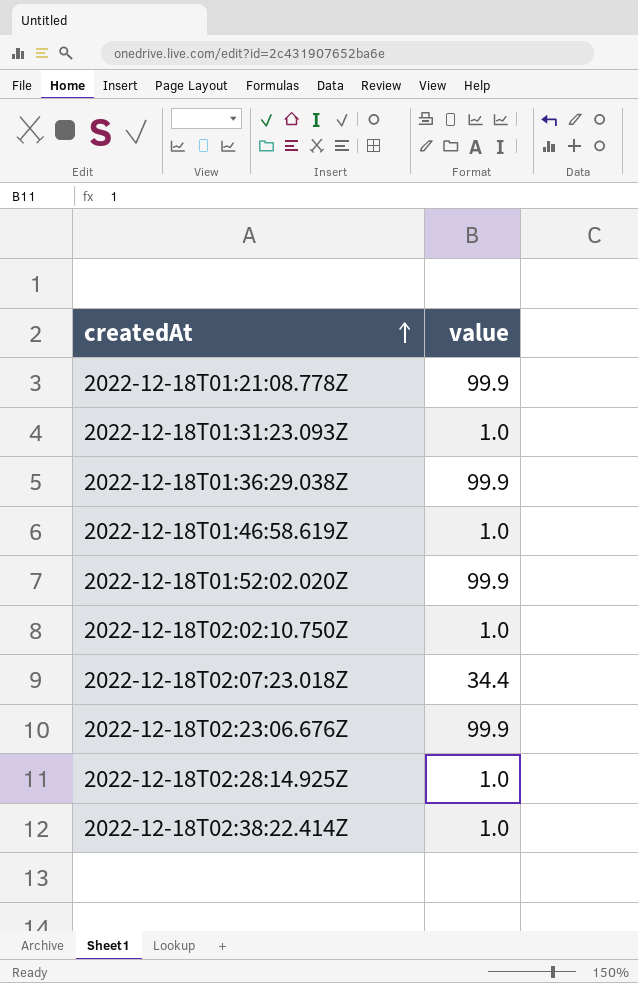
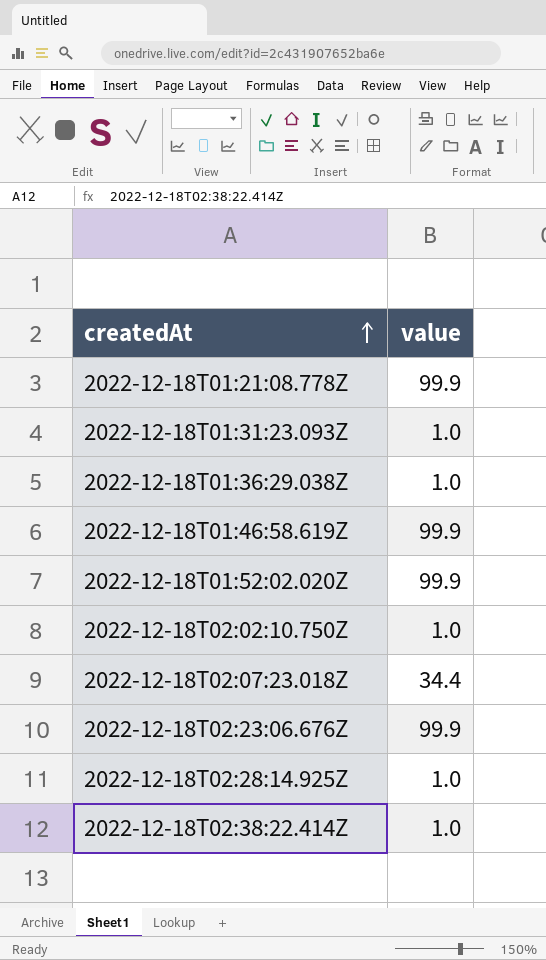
2022-12-18T01:36:29.038Z | value: 99.9 -> 1.0
2022-12-18T01:46:58.619Z | value: 1.0 -> 99.9

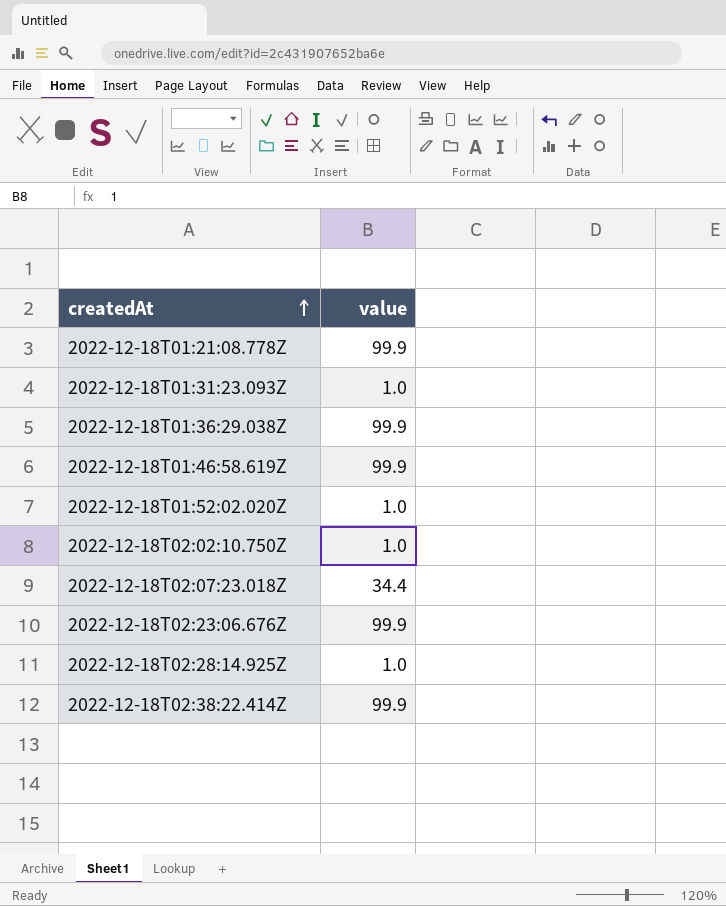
2022-12-18T01:36:29.038Z | value: 1.0 -> 99.9
2022-12-18T01:52:02.020Z | value: 99.9 -> 1.0
2022-12-18T02:38:22.414Z | value: 1.0 -> 99.9

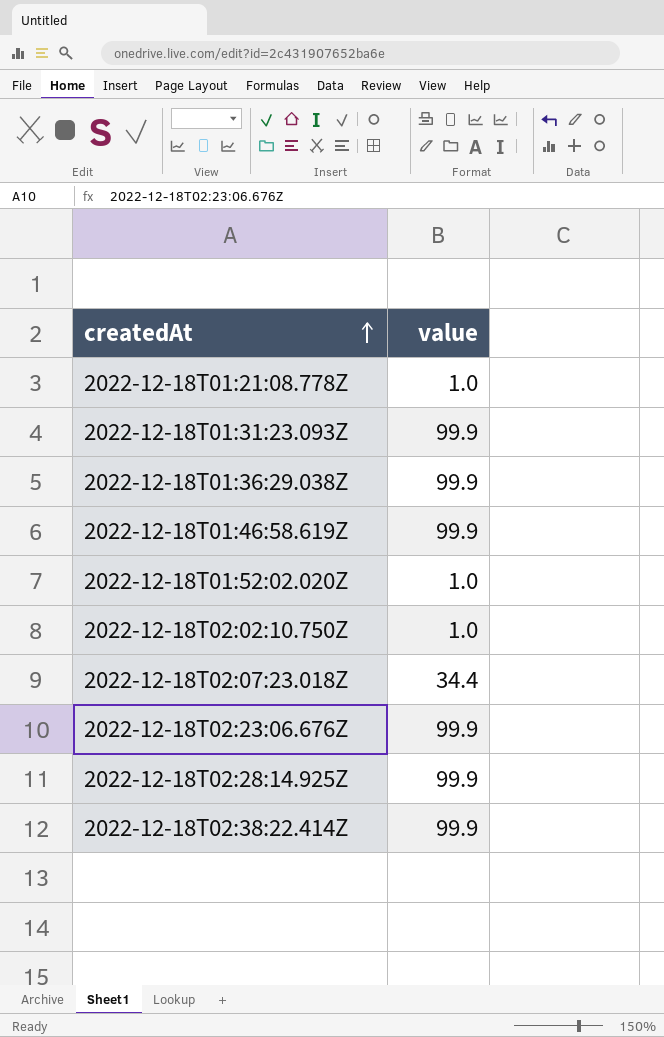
2022-12-18T01:21:08.778Z | value: 99.9 -> 1.0
2022-12-18T01:31:23.093Z | value: 1.0 -> 99.9
2022-12-18T02:28:14.925Z | value: 1.0 -> 99.9

